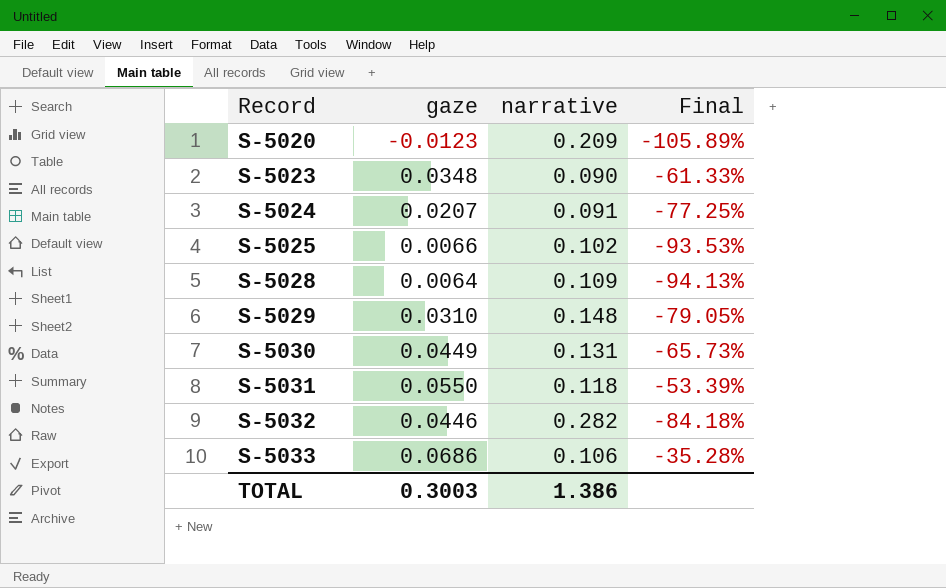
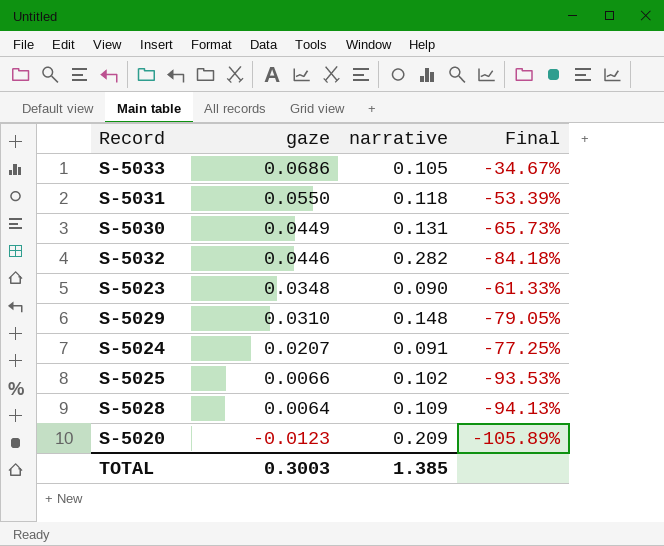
row order: Record ascending -> gaze descending
S-5033 | narrative: 0.106 -> 0.105
S-5033 | Final: -35.28% -> -34.67%
TOTAL | narrative: 1.386 -> 1.385

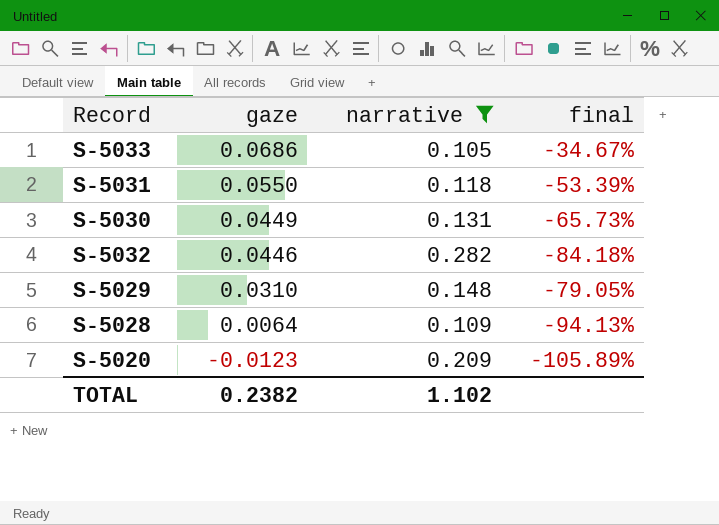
filter: none -> narrative >= 0.105
column name: Final -> final
TOTAL | gaze: 0.3003 -> 0.2382
TOTAL | narrative: 1.385 -> 1.102

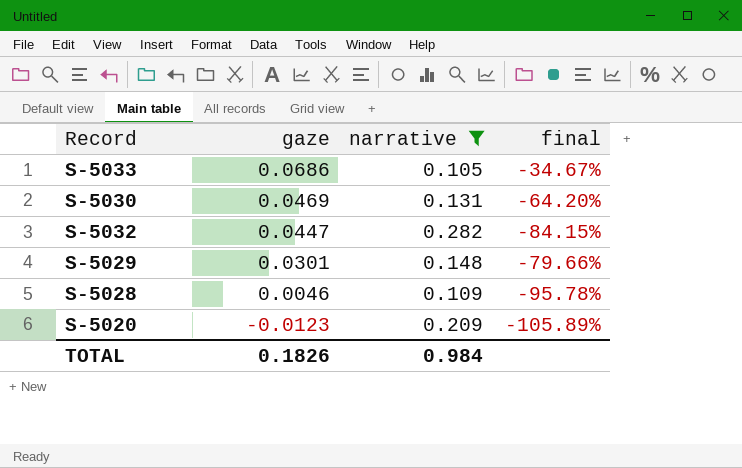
row S-5031: 0.0550 | 0.118 | -53.39% -> none
S-5030 | gaze: 0.0449 -> 0.0469
S-5030 | final: -65.73% -> -64.20%
S-5032 | gaze: 0.0446 -> 0.0447
S-5032 | final: -84.18% -> -84.15%
S-5029 | gaze: 0.0310 -> 0.0301
S-5029 | final: -79.05% -> -79.66%
S-5028 | gaze: 0.0064 -> 0.0046
S-5028 | final: -94.13% -> -95.78%
TOTAL | gaze: 0.2382 -> 0.1826
TOTAL | narrative: 1.102 -> 0.984

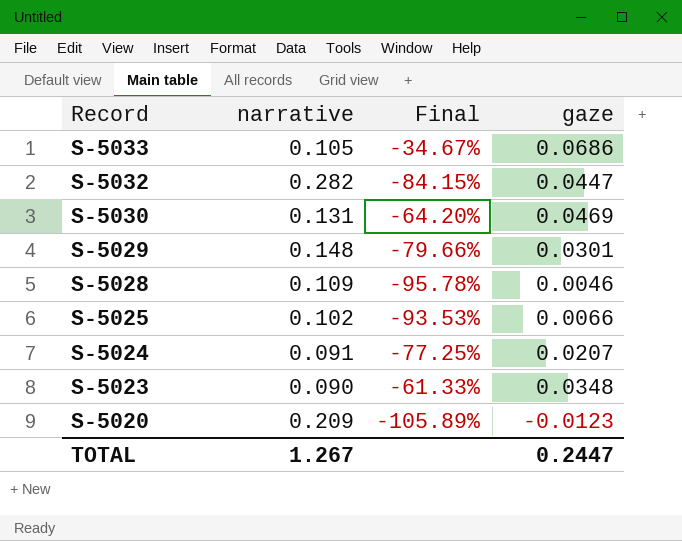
filter: narrative >= 0.105 -> none
row order: gaze descending -> Record descending
column name: final -> Final
column gaze | position: 2 -> 4
TOTAL | narrative: 0.984 -> 1.267
TOTAL | gaze: 0.1826 -> 0.2447

